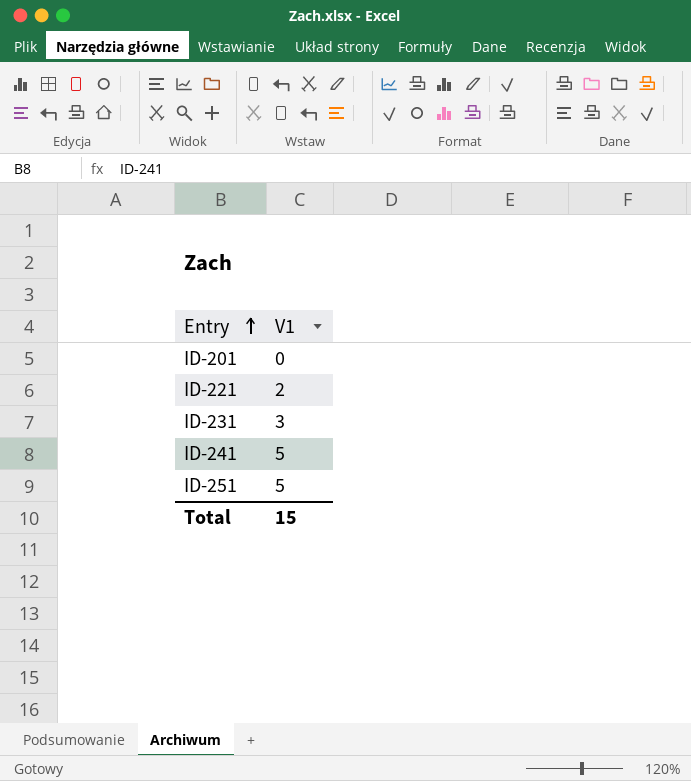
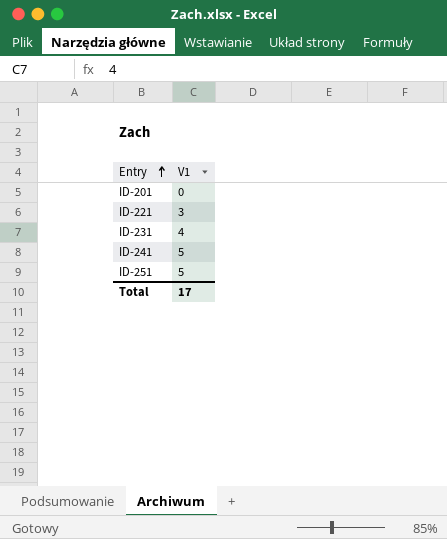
ID-221 | V1: 2 -> 3
ID-231 | V1: 3 -> 4
Total | V1: 15 -> 17

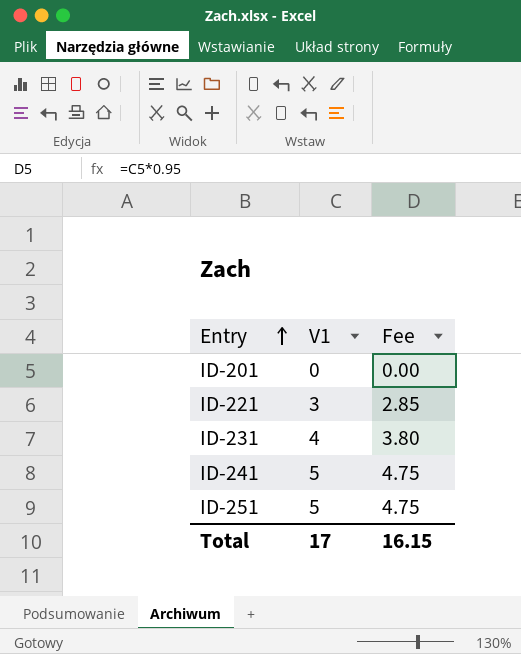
column Fee | formula: none -> [V1] * 0.95

